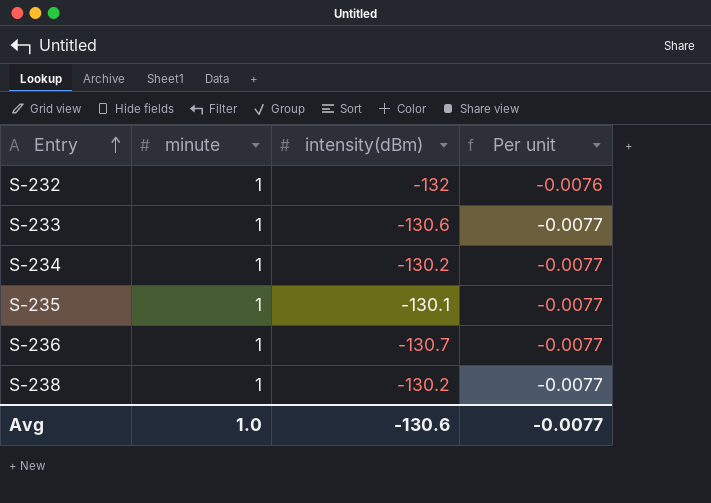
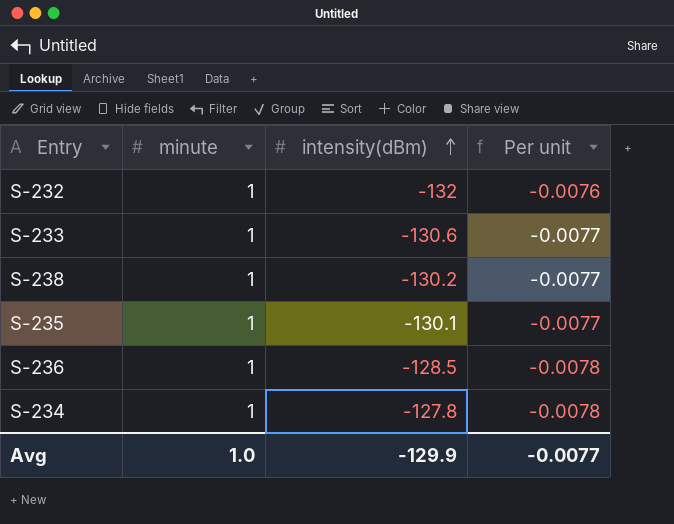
row order: Entry ascending -> intensity(dBm) ascending
S-236 | intensity(dBm): -130.7 -> -128.5
S-236 | Per unit: -0.0077 -> -0.0078
S-234 | intensity(dBm): -130.2 -> -127.8
S-234 | Per unit: -0.0077 -> -0.0078
Avg | intensity(dBm): -130.6 -> -129.9

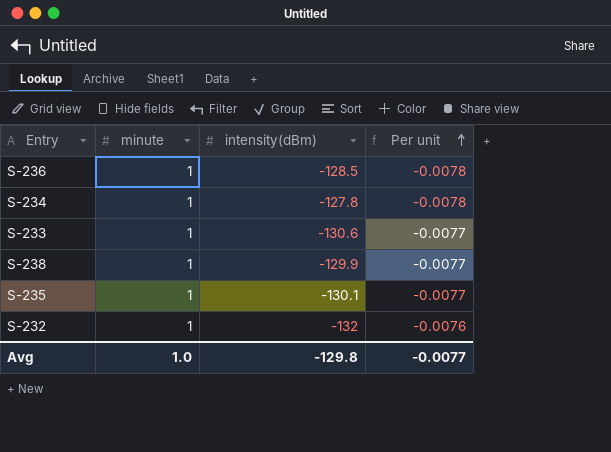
row order: intensity(dBm) ascending -> Per unit ascending
S-238 | intensity(dBm): -130.2 -> -129.9
Avg | intensity(dBm): -129.9 -> -129.8

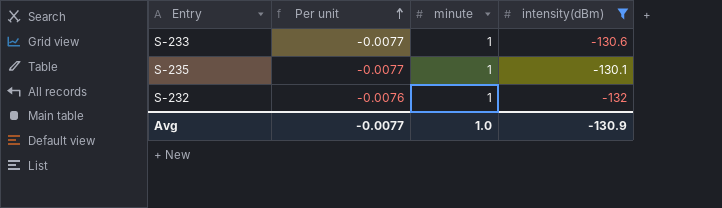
filter: none -> intensity(dBm) <= -130.1
column Per unit | position: 4 -> 2
Avg | intensity(dBm): -129.8 -> -130.9

